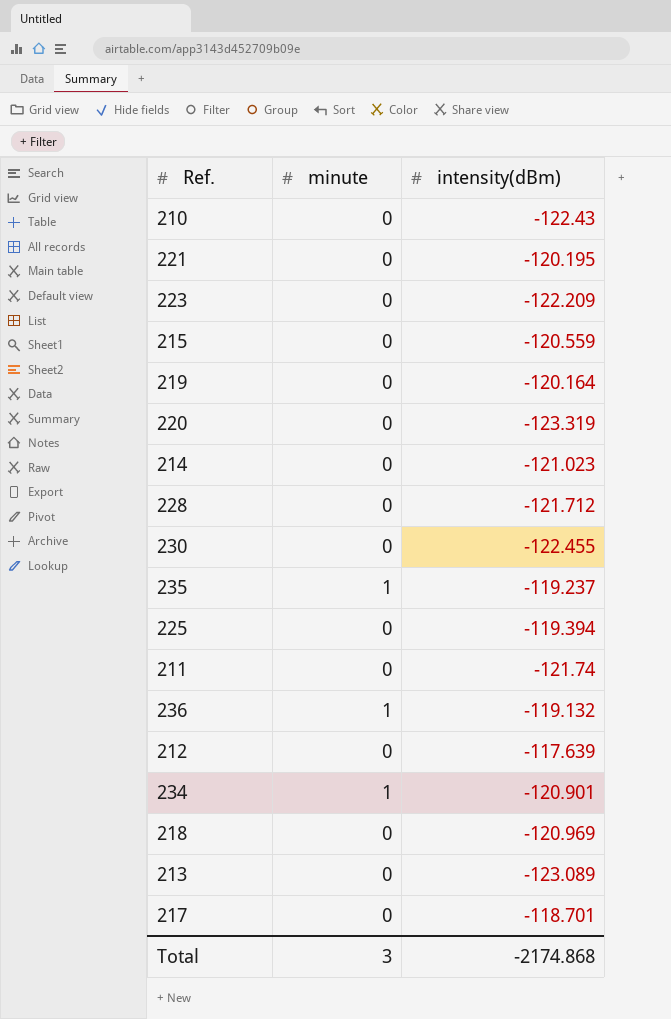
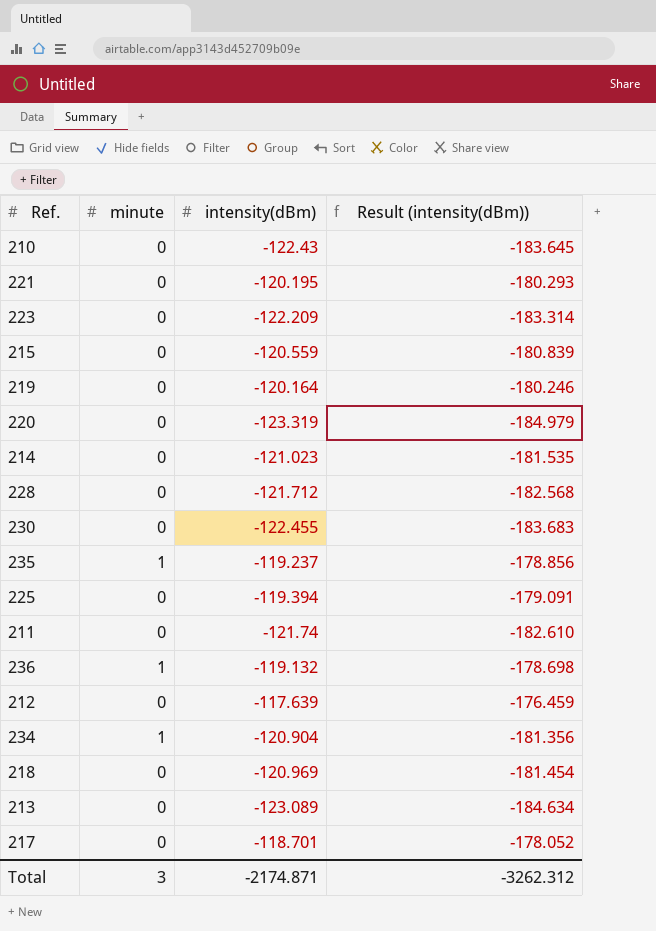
column Result (intensity(dBm)) | formula: none -> [intensity(dBm)] * 1.5
234 | intensity(dBm): -120.901 -> -120.904
Total | intensity(dBm): -2174.868 -> -2174.871

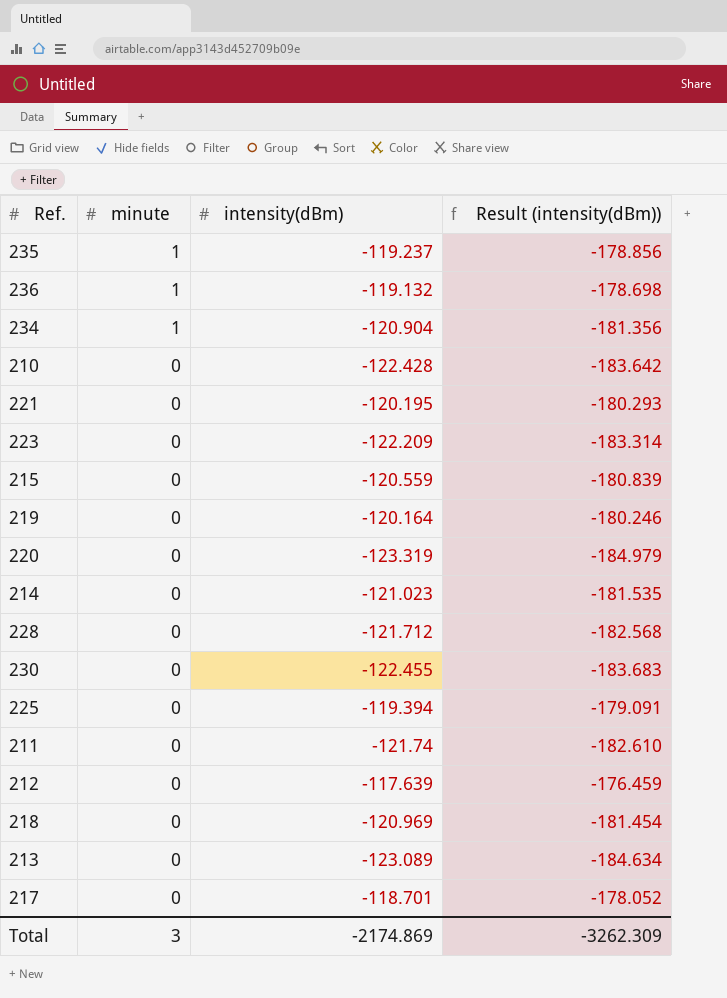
row order: none -> minute descending
210 | intensity(dBm): -122.43 -> -122.428
210 | Result (intensity(dBm)): -183.645 -> -183.642
Total | intensity(dBm): -2174.871 -> -2174.869
Total | Result (intensity(dBm)): -3262.312 -> -3262.309

